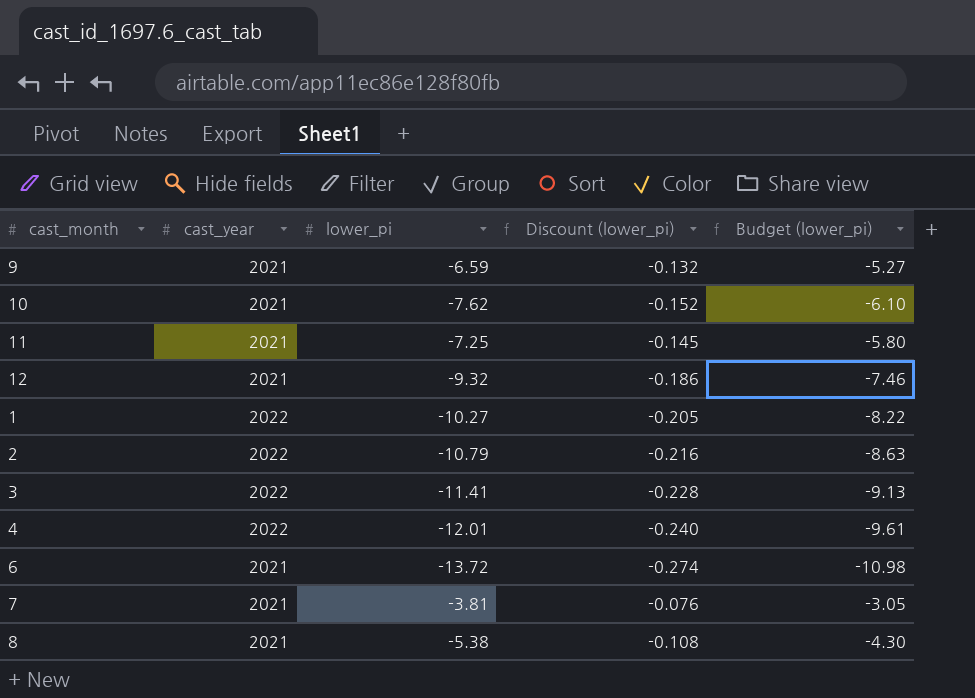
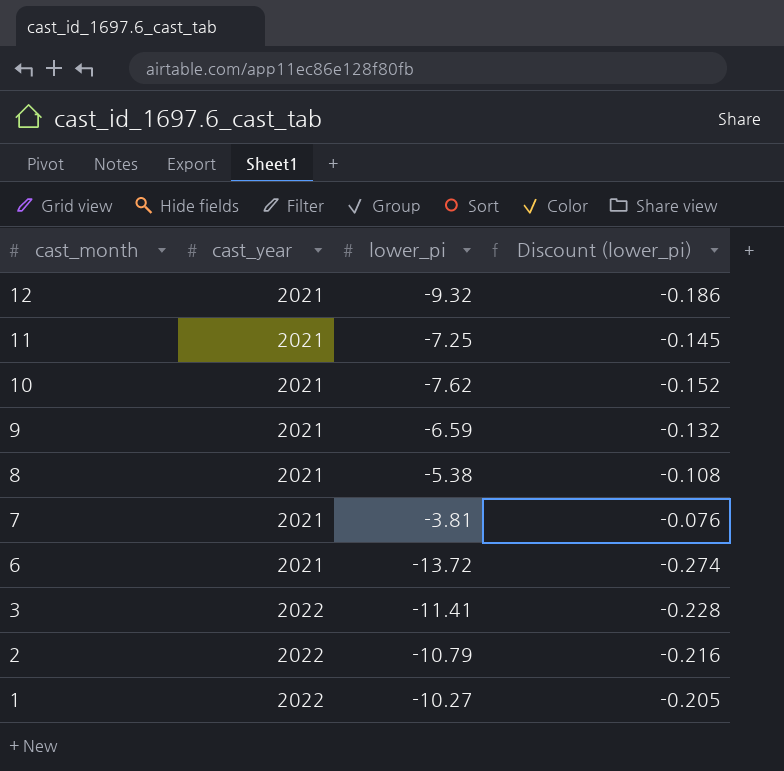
row order: none -> cast_month descending
column Budget (lower_pi) | formula: [lower_pi] * 0.8 -> none
row 4: 2022 | -12.01 | -0.240 | -9.61 -> none

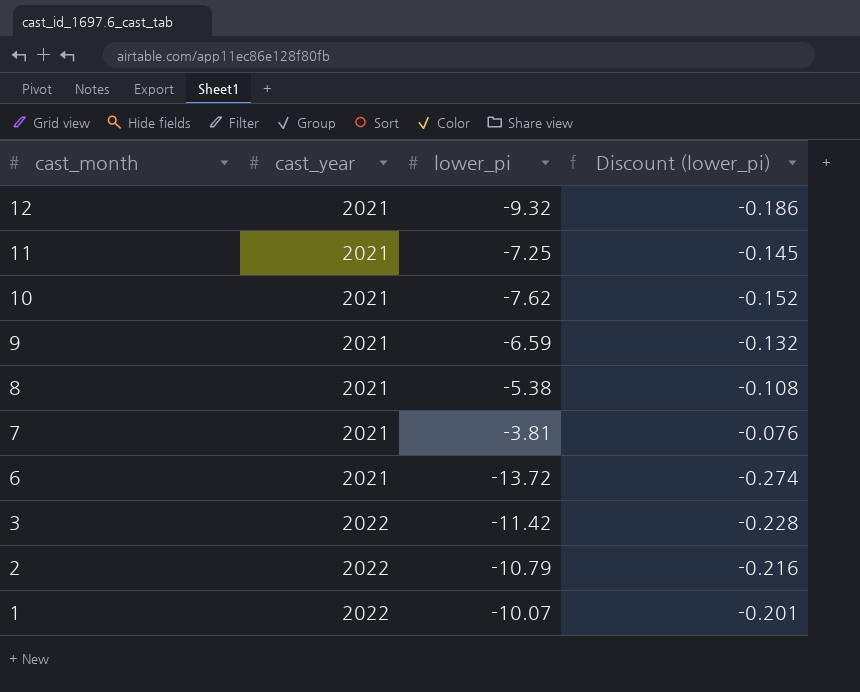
3 | lower_pi: -11.41 -> -11.42
1 | lower_pi: -10.27 -> -10.07
1 | Discount (lower_pi): -0.205 -> -0.201

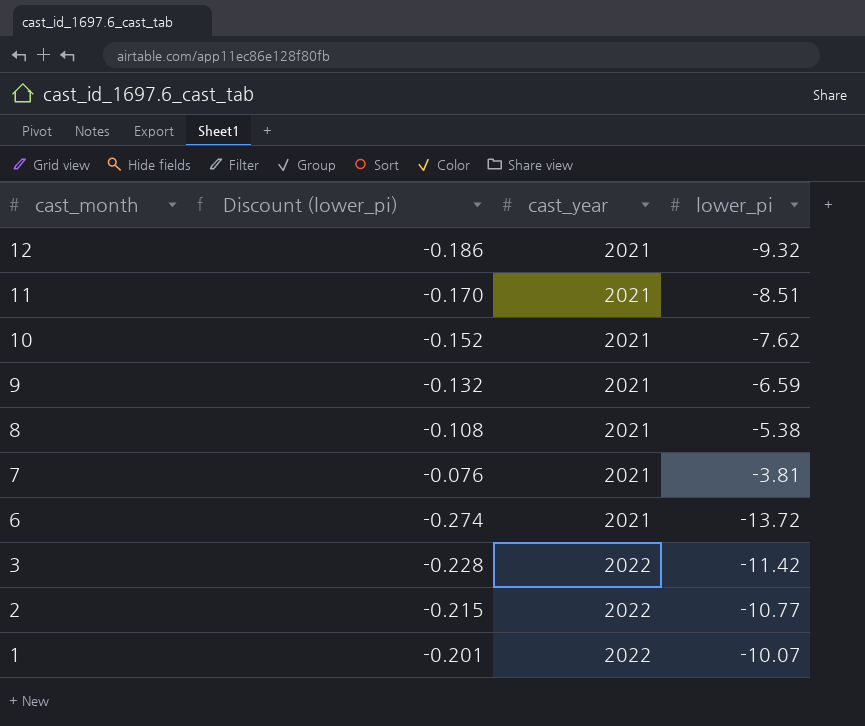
column Discount (lower_pi) | position: 4 -> 2
11 | Discount (lower_pi): -0.145 -> -0.170
11 | lower_pi: -7.25 -> -8.51
2 | Discount (lower_pi): -0.216 -> -0.215
2 | lower_pi: -10.79 -> -10.77

